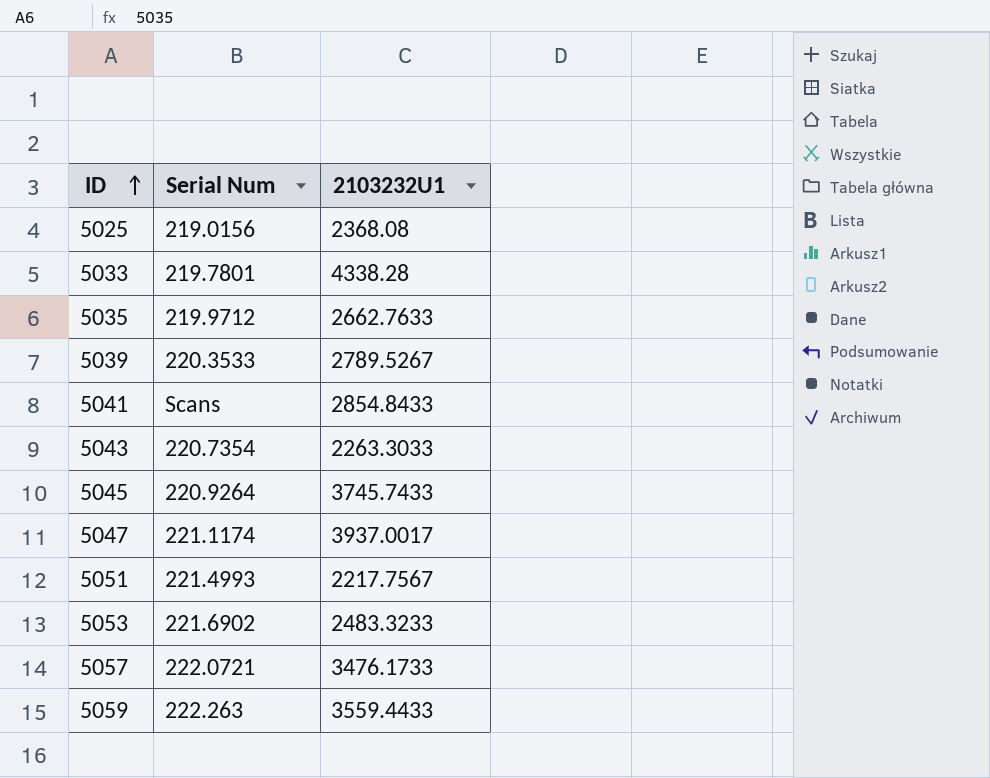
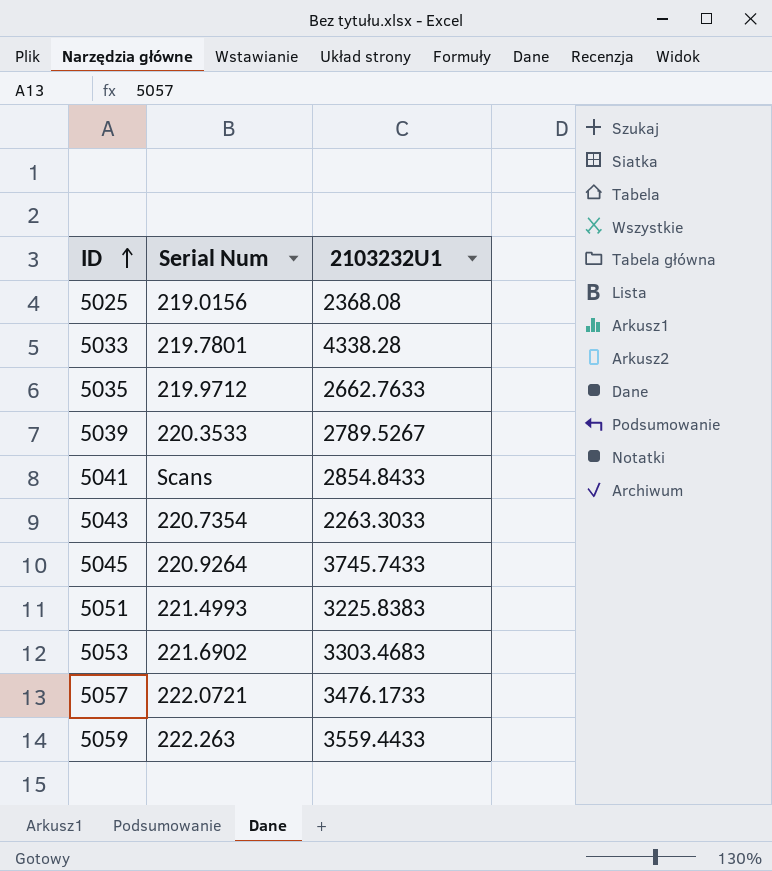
row 5047: 221.1174 | 3937.0017 -> none
5051 | 2103232U1: 2217.7567 -> 3225.8383
5053 | 2103232U1: 2483.3233 -> 3303.4683

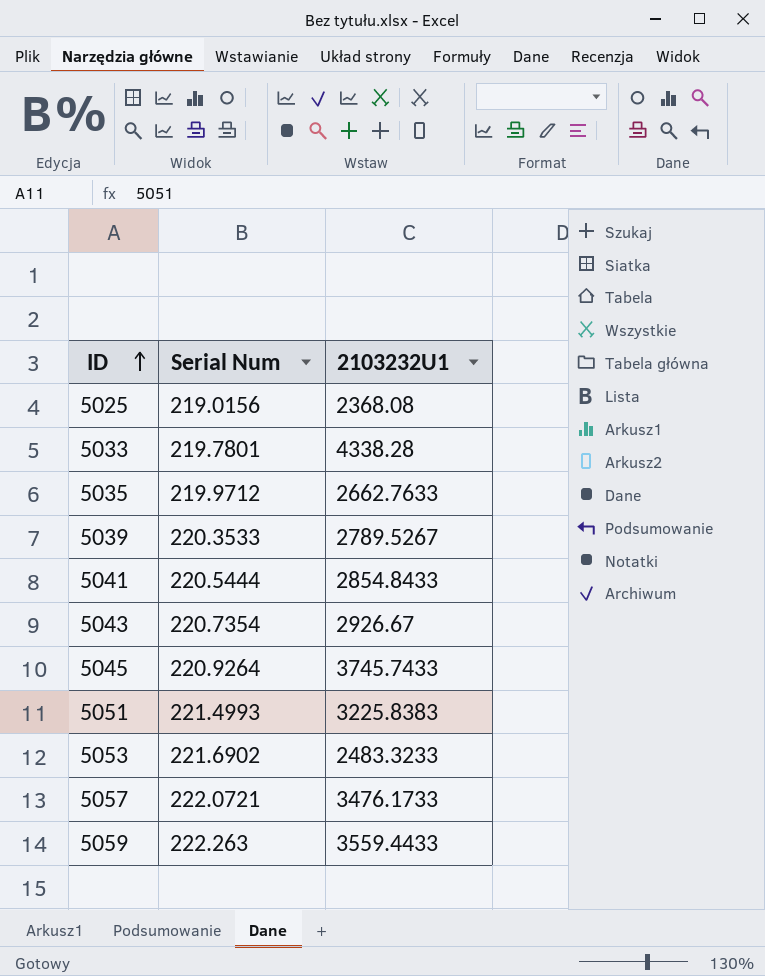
5041 | Serial Num: Scans -> 220.5444
5043 | 2103232U1: 2263.3033 -> 2926.67
5053 | 2103232U1: 3303.4683 -> 2483.3233

